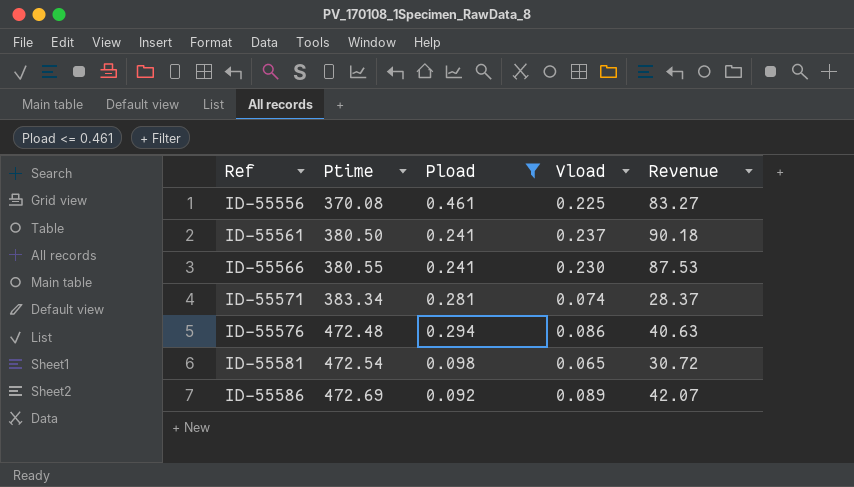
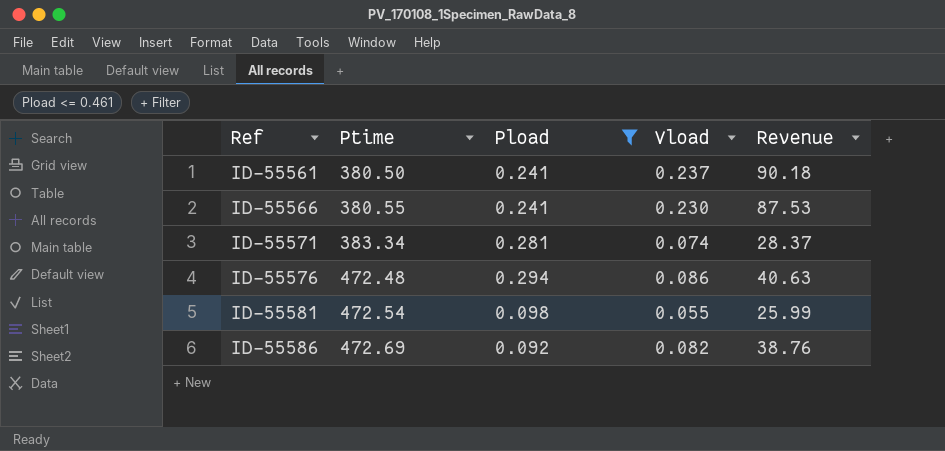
row ID-55556: 370.08 | 0.461 | 0.225 | 83.27 -> none
ID-55581 | Vload: 0.065 -> 0.055
ID-55581 | Revenue: 30.72 -> 25.99
ID-55586 | Vload: 0.089 -> 0.082
ID-55586 | Revenue: 42.07 -> 38.76

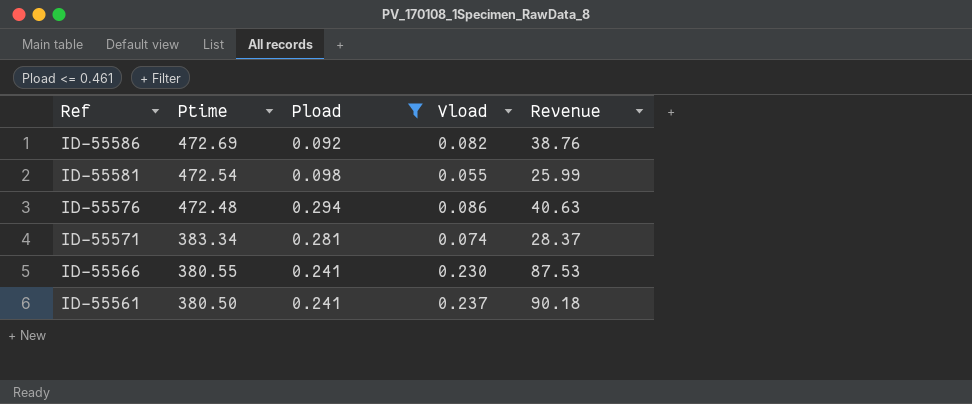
row order: Ref ascending -> Ref descending

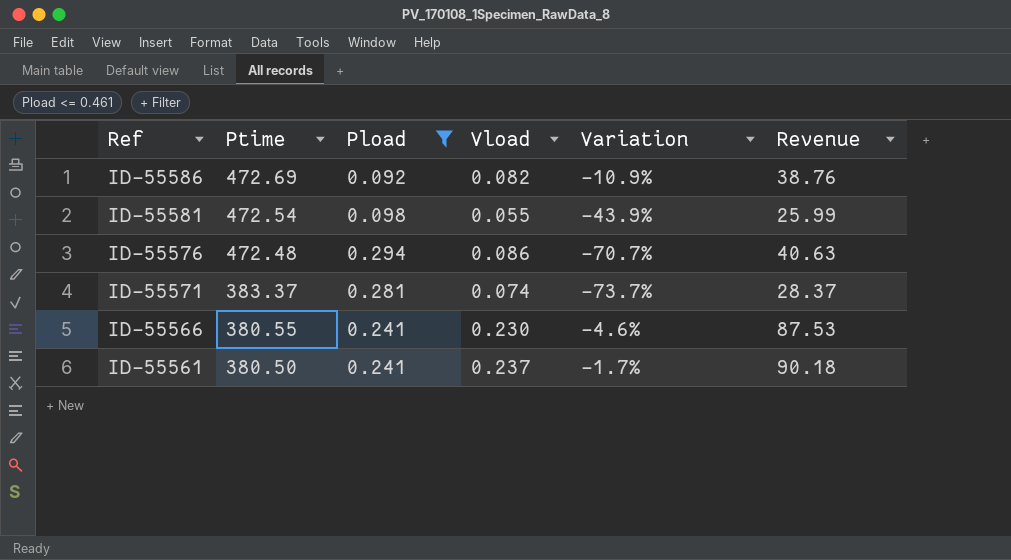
column Variation | formula: none -> ([Vload] - [Pload]) / [Pload]
ID-55571 | Ptime: 383.34 -> 383.37

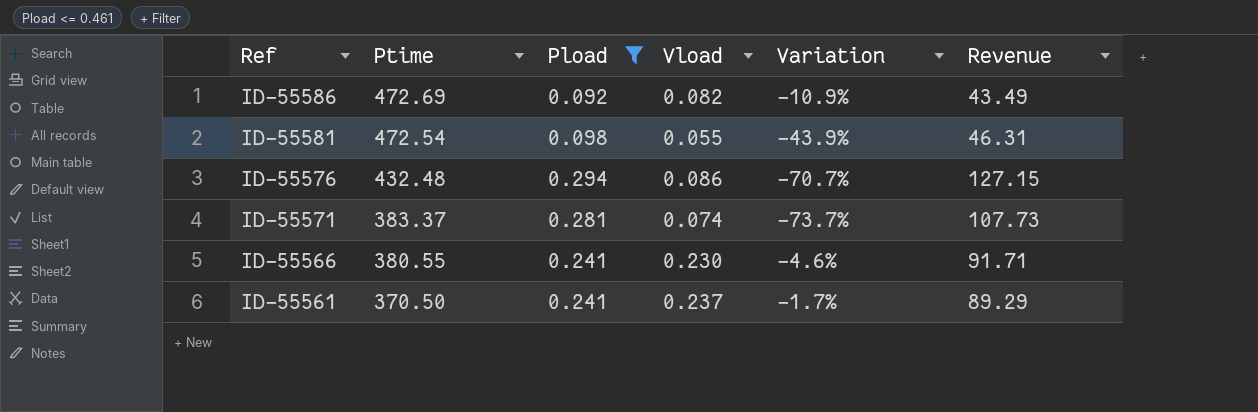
column Revenue | formula: [Ptime] * [Vload] -> [Ptime] * [Pload]
ID-55576 | Ptime: 472.48 -> 432.48
ID-55561 | Ptime: 380.50 -> 370.50

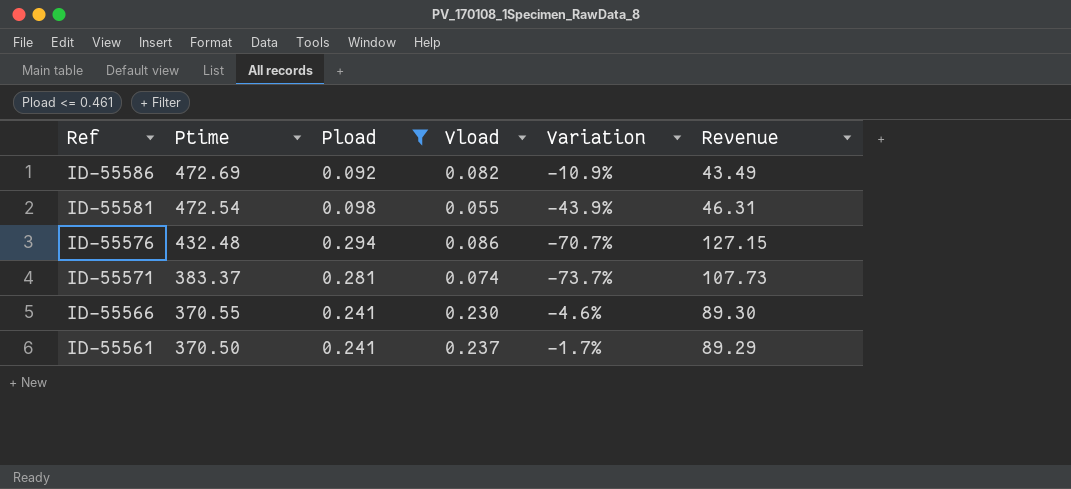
ID-55566 | Ptime: 380.55 -> 370.55
ID-55566 | Revenue: 91.71 -> 89.30

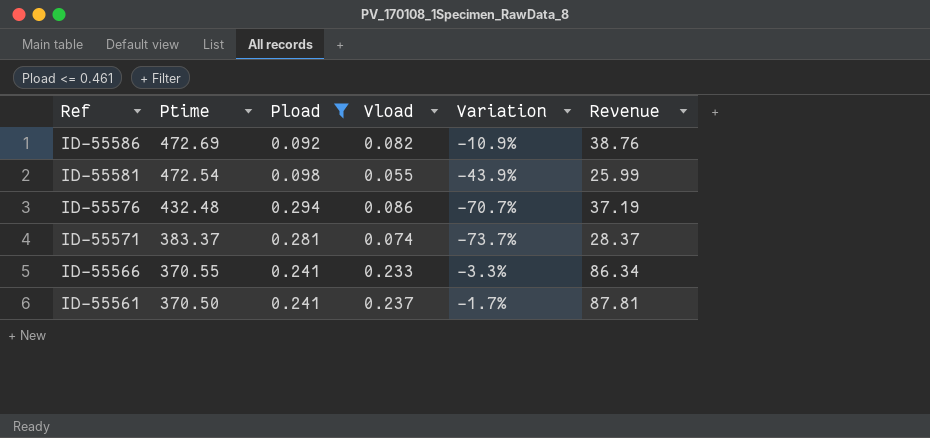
column Revenue | formula: [Ptime] * [Pload] -> [Ptime] * [Vload]
ID-55566 | Vload: 0.230 -> 0.233
ID-55566 | Variation: -4.6% -> -3.3%

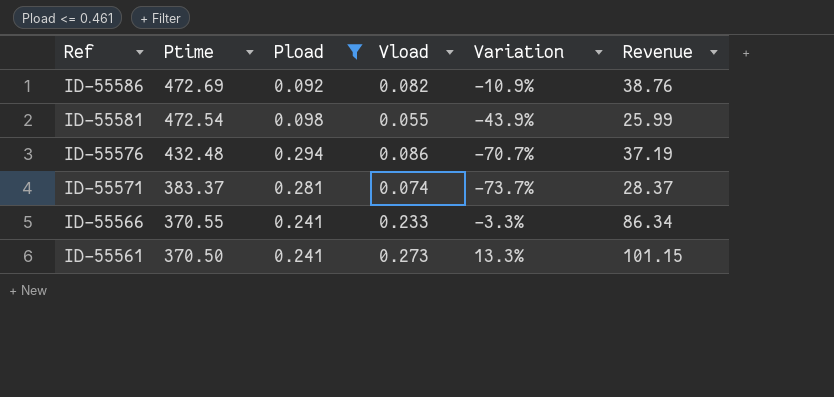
ID-55561 | Vload: 0.237 -> 0.273
ID-55561 | Variation: -1.7% -> 13.3%
ID-55561 | Revenue: 87.81 -> 101.15

